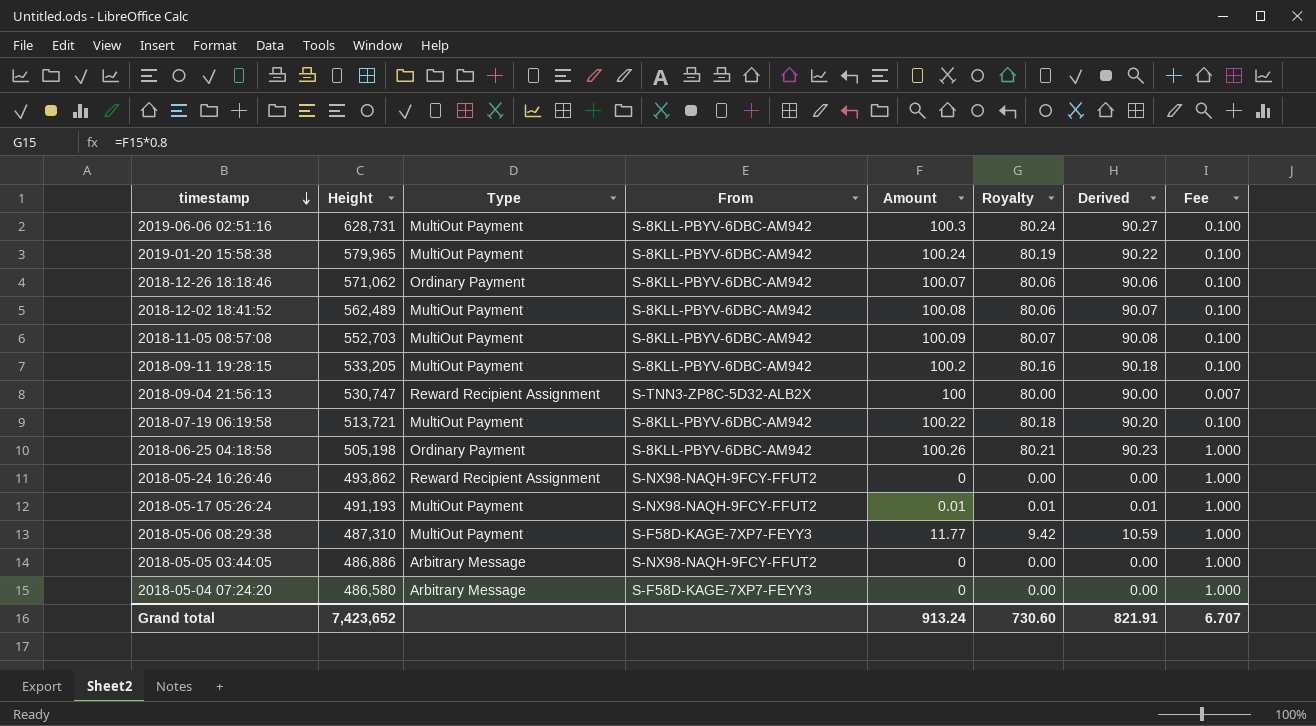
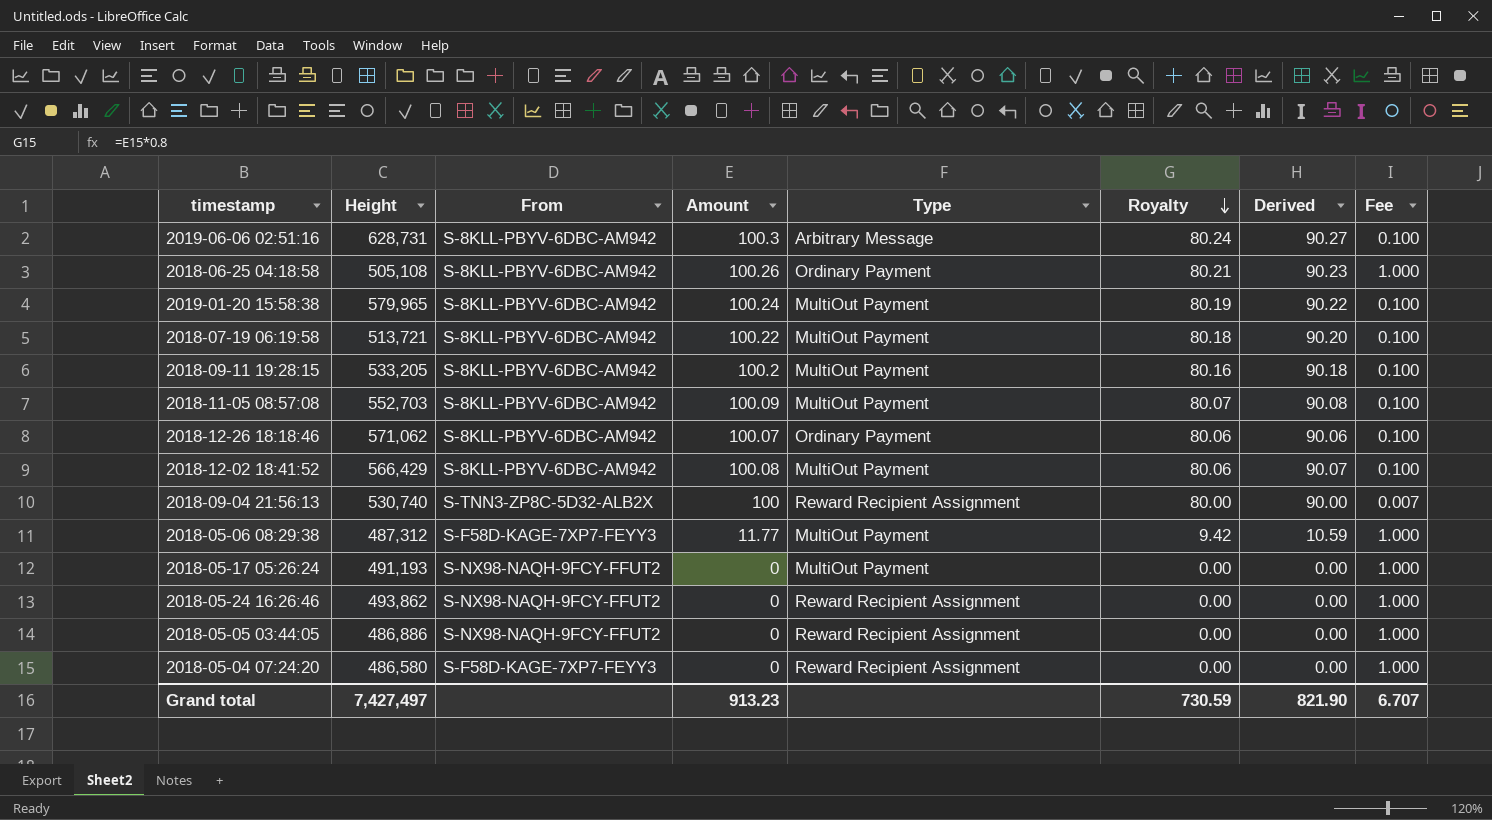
row order: timestamp descending -> Royalty descending
column Type | position: 3 -> 5
2019-06-06 02:51:16 | Type: MultiOut Payment -> Arbitrary Message
2018-06-25 04:18:58 | Height: 505,198 -> 505,108
2018-12-02 18:41:52 | Height: 562,489 -> 566,429
2018-09-04 21:56:13 | Height: 530,747 -> 530,740
2018-05-06 08:29:38 | Height: 487,310 -> 487,312
2018-05-17 05:26:24 | Amount: 0.01 -> 0
2018-05-17 05:26:24 | Royalty: 0.01 -> 0.00
2018-05-17 05:26:24 | Derived: 0.01 -> 0.00
2018-05-05 03:44:05 | Type: Arbitrary Message -> Reward Recipient Assignment
2018-05-04 07:24:20 | Type: Arbitrary Message -> Reward Recipient Assignment
Grand total | Height: 7,423,652 -> 7,427,497
Grand total | Amount: 913.24 -> 913.23
Grand total | Royalty: 730.60 -> 730.59
Grand total | Derived: 821.91 -> 821.90

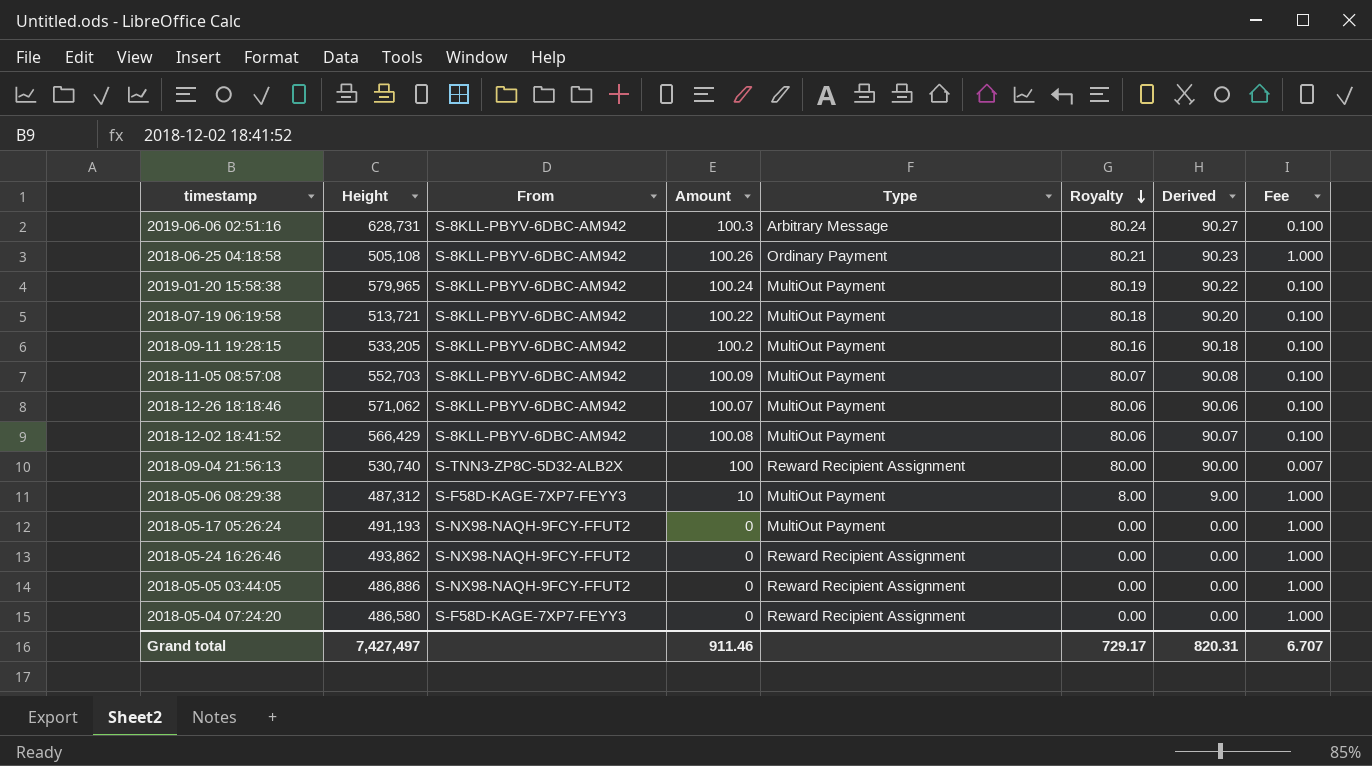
2018-12-26 18:18:46 | Type: Ordinary Payment -> MultiOut Payment
2018-05-06 08:29:38 | Amount: 11.77 -> 10
2018-05-06 08:29:38 | Royalty: 9.42 -> 8.00
2018-05-06 08:29:38 | Derived: 10.59 -> 9.00
Grand total | Amount: 913.23 -> 911.46
Grand total | Royalty: 730.59 -> 729.17
Grand total | Derived: 821.90 -> 820.31

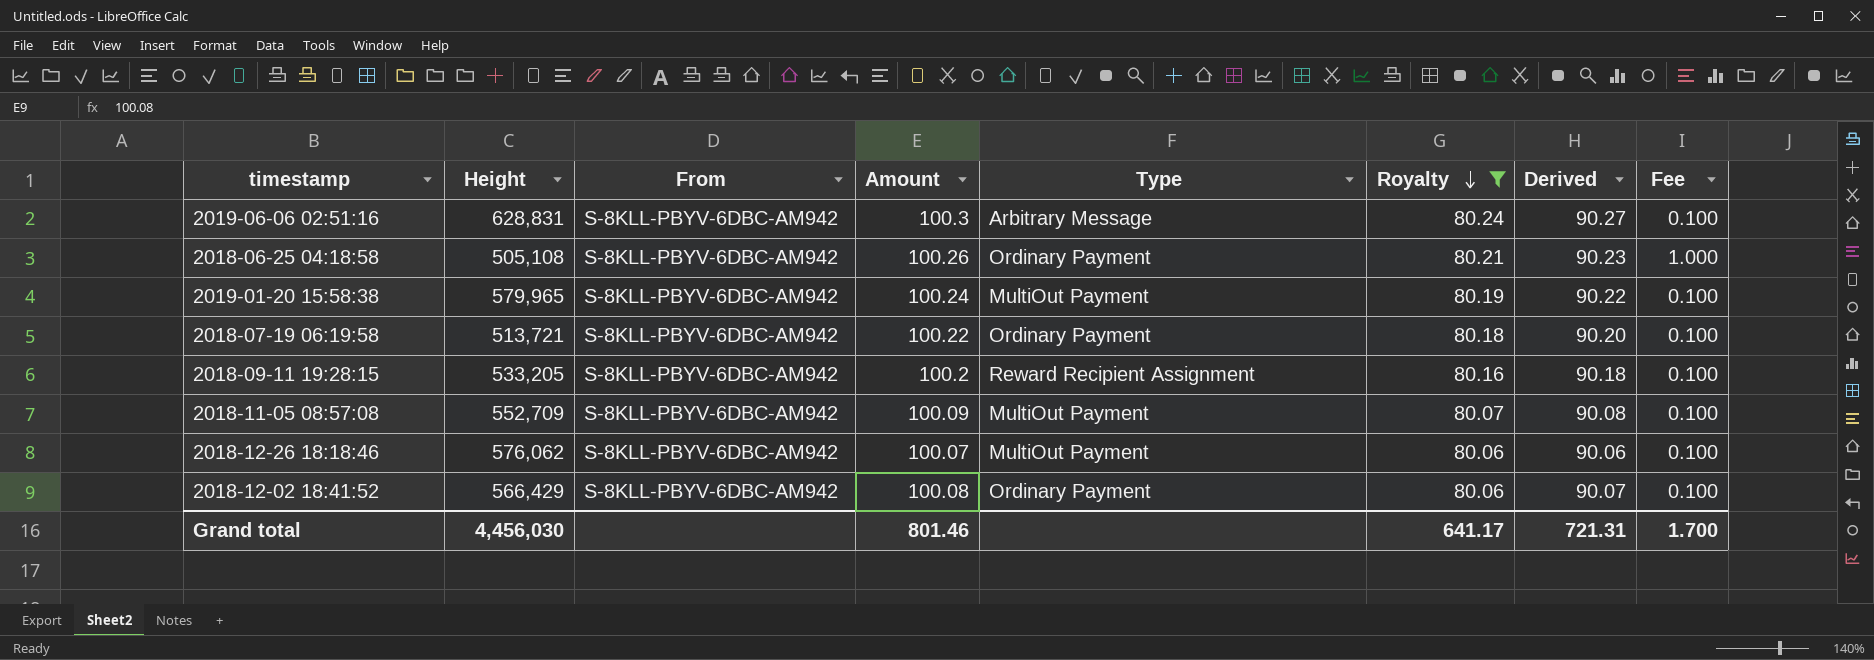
filter: none -> Royalty >= 80.06
2019-06-06 02:51:16 | Height: 628,731 -> 628,831
2018-07-19 06:19:58 | Type: MultiOut Payment -> Ordinary Payment
2018-09-11 19:28:15 | Type: MultiOut Payment -> Reward Recipient Assignment
2018-11-05 08:57:08 | Height: 552,703 -> 552,709
2018-12-26 18:18:46 | Height: 571,062 -> 576,062
2018-12-02 18:41:52 | Type: MultiOut Payment -> Ordinary Payment
Grand total | Height: 7,427,497 -> 4,456,030
Grand total | Amount: 911.46 -> 801.46
Grand total | Royalty: 729.17 -> 641.17
Grand total | Derived: 820.31 -> 721.31
Grand total | Fee: 6.707 -> 1.700

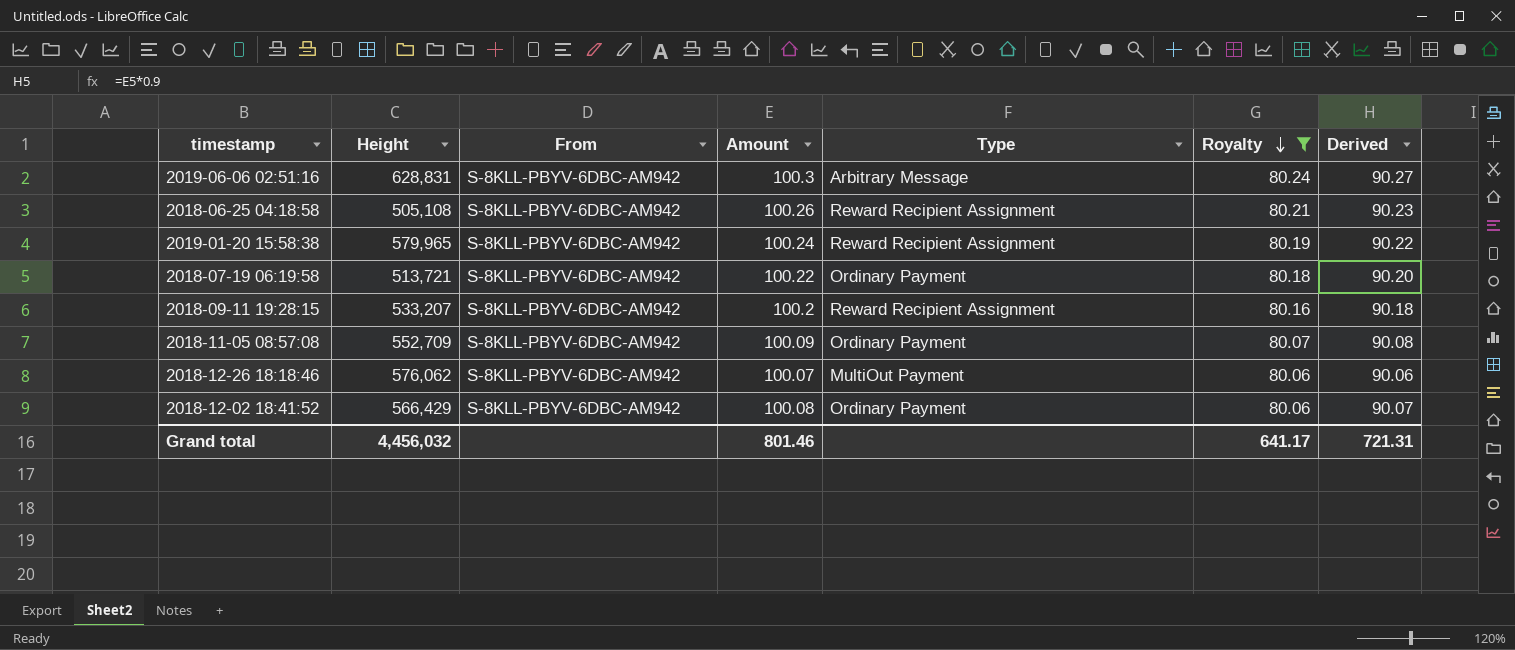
column Fee | position: 8 -> none
2018-06-25 04:18:58 | Type: Ordinary Payment -> Reward Recipient Assignment
2019-01-20 15:58:38 | Type: MultiOut Payment -> Reward Recipient Assignment
2018-09-11 19:28:15 | Height: 533,205 -> 533,207
2018-11-05 08:57:08 | Type: MultiOut Payment -> Ordinary Payment
Grand total | Height: 4,456,030 -> 4,456,032

